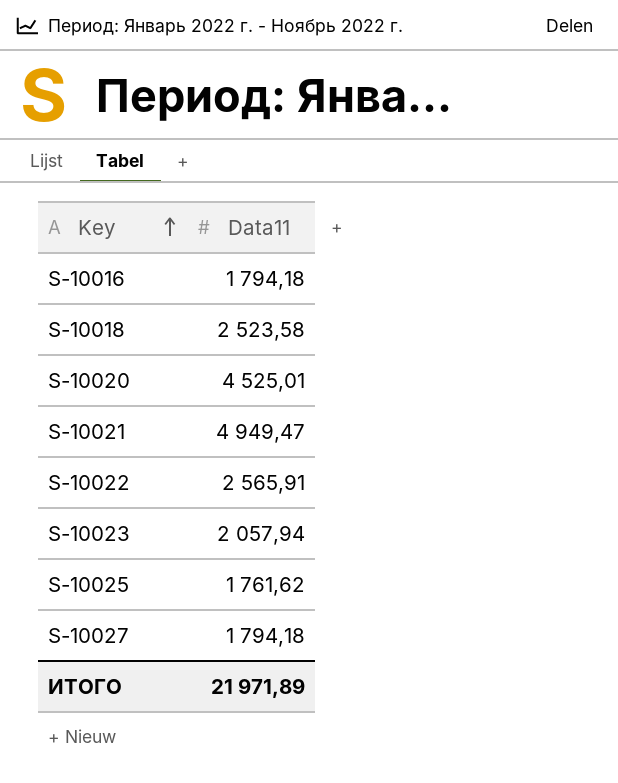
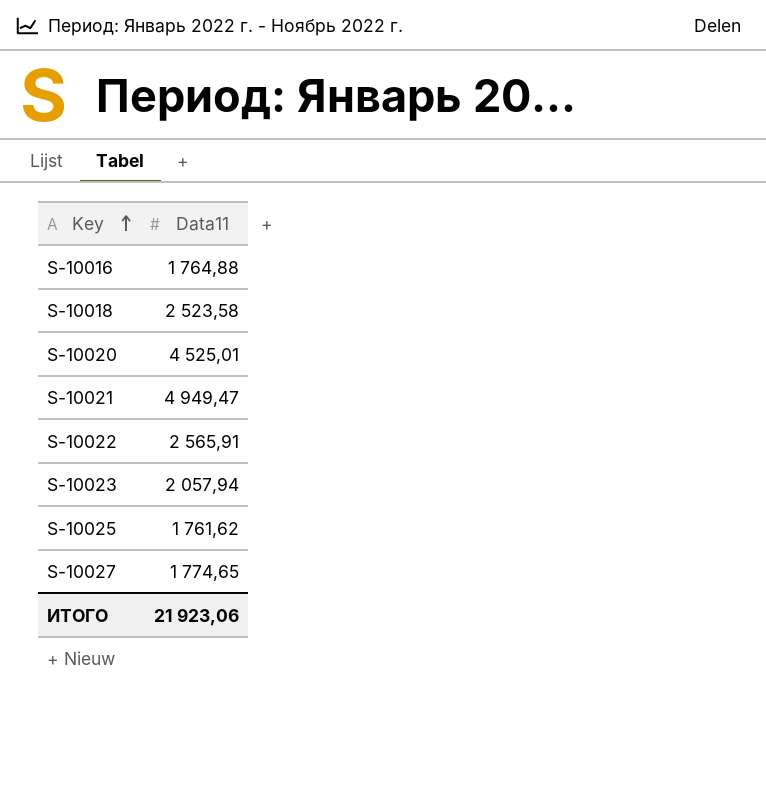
S-10016 | Data11: 1 794,18 -> 1 764,88
S-10027 | Data11: 1 794,18 -> 1 774,65
ИТОГО | Data11: 21 971,89 -> 21 923,06

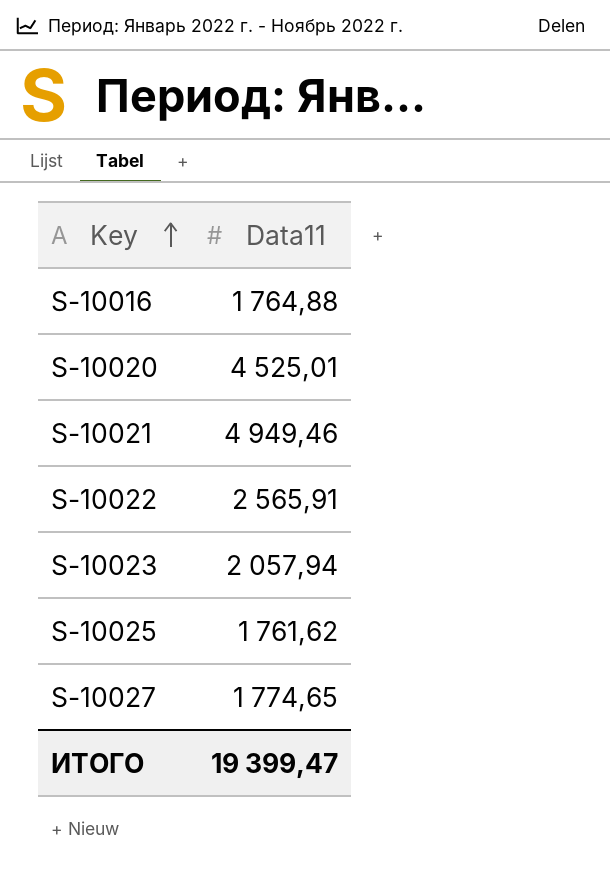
row S-10018: 2 523,58 -> none
S-10021 | Data11: 4 949,47 -> 4 949,46
ИТОГО | Data11: 21 923,06 -> 19 399,47

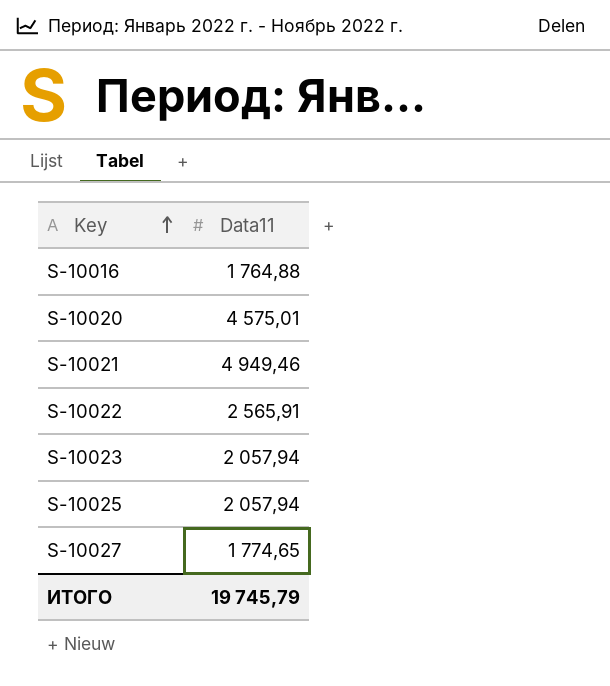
S-10020 | Data11: 4 525,01 -> 4 575,01
S-10025 | Data11: 1 761,62 -> 2 057,94
ИТОГО | Data11: 19 399,47 -> 19 745,79

